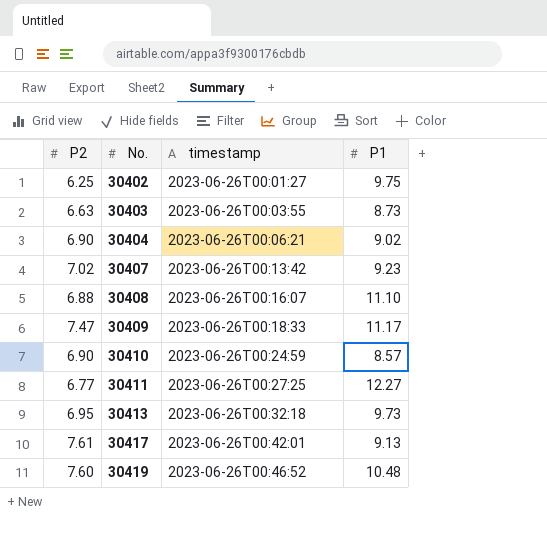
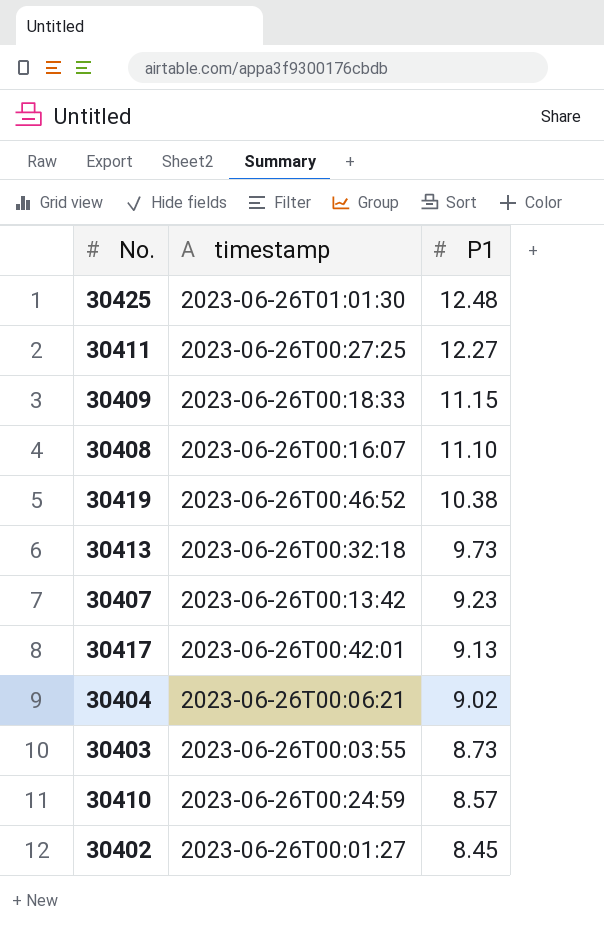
row order: No. ascending -> P1 descending
column P2 | position: 1 -> none
row 30425: none -> 2023-06-26T01:01:30 | 12.48
30409 | P1: 11.17 -> 11.15
30419 | P1: 10.48 -> 10.38
30402 | P1: 9.75 -> 8.45

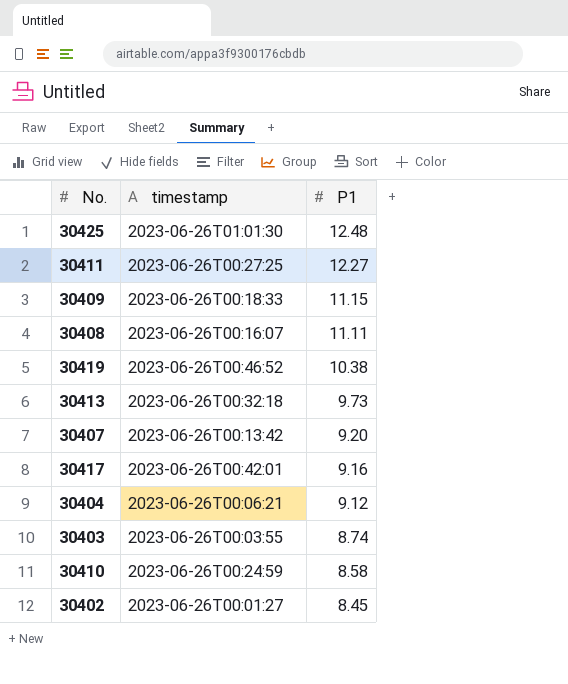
30408 | P1: 11.10 -> 11.11
30407 | P1: 9.23 -> 9.20
30417 | P1: 9.13 -> 9.16
30404 | P1: 9.02 -> 9.12
30403 | P1: 8.73 -> 8.74
30410 | P1: 8.57 -> 8.58

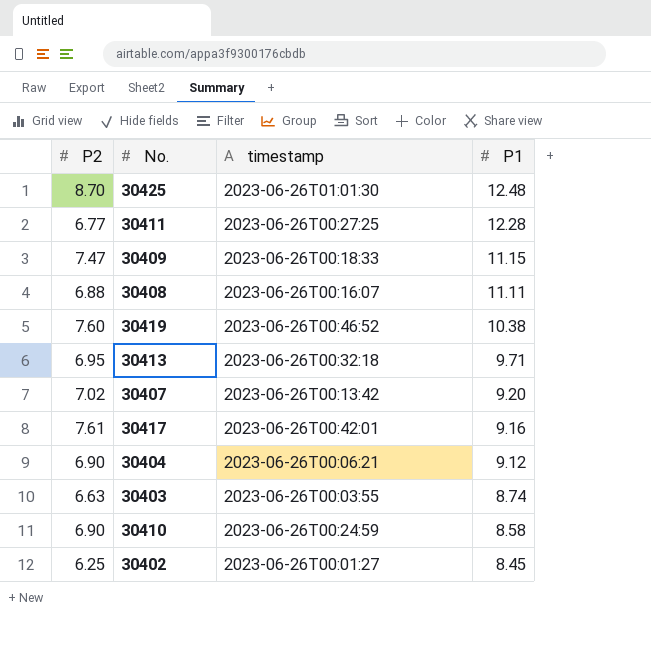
column P2 | position: none -> 1
30411 | P1: 12.27 -> 12.28
30413 | P1: 9.73 -> 9.71

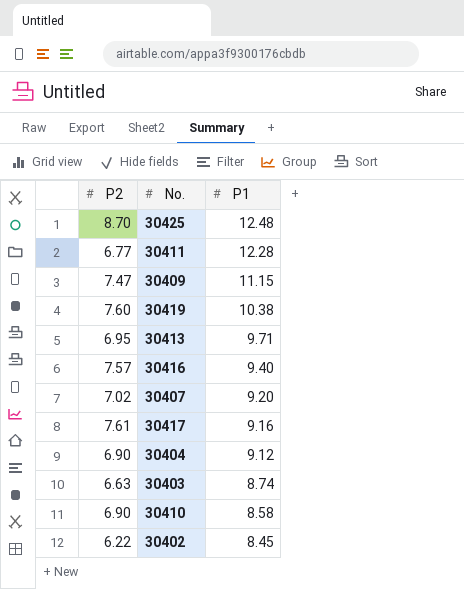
column timestamp | position: 3 -> none
row 30408: 6.88 | 2023-06-26T00:16:07 | 11.11 -> none
row 30416: none -> 7.57 | 9.40
30402 | P2: 6.25 -> 6.22

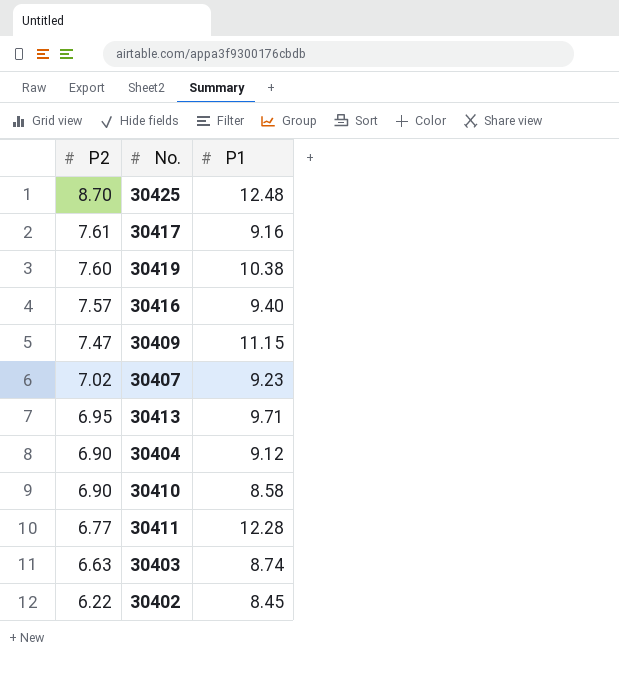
row order: P1 descending -> P2 descending
30407 | P1: 9.20 -> 9.23

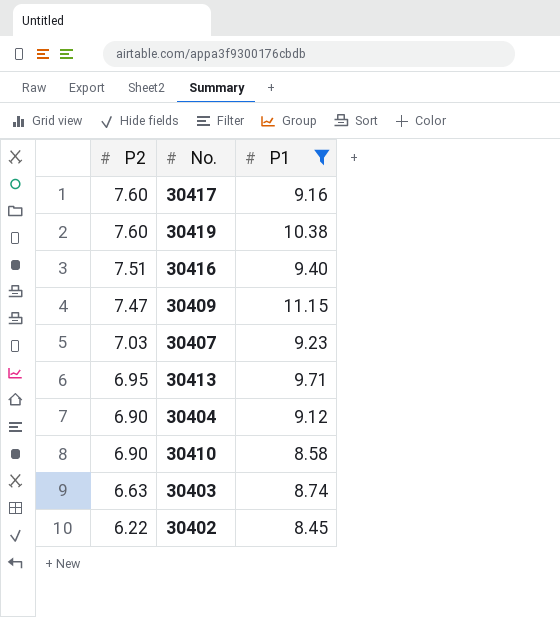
filter: none -> P1 <= 11.15
30417 | P2: 7.61 -> 7.60
30416 | P2: 7.57 -> 7.51
30407 | P2: 7.02 -> 7.03

